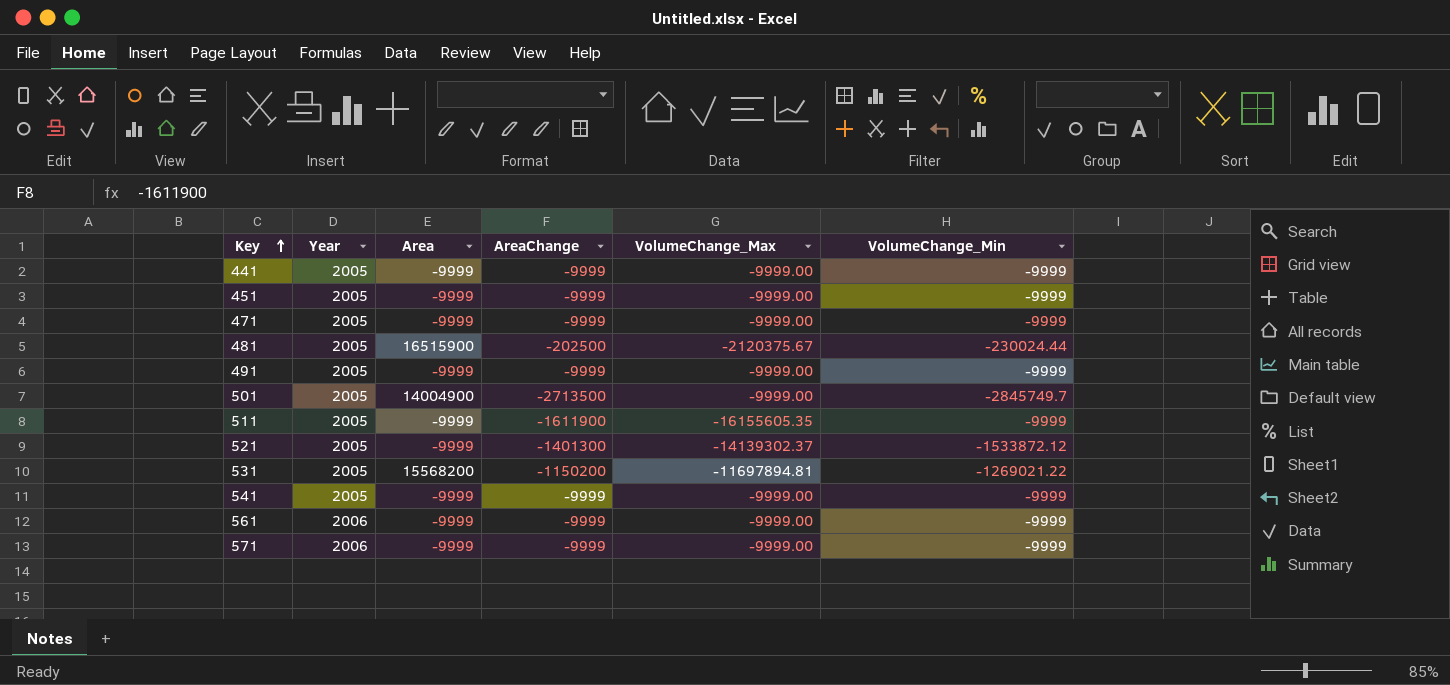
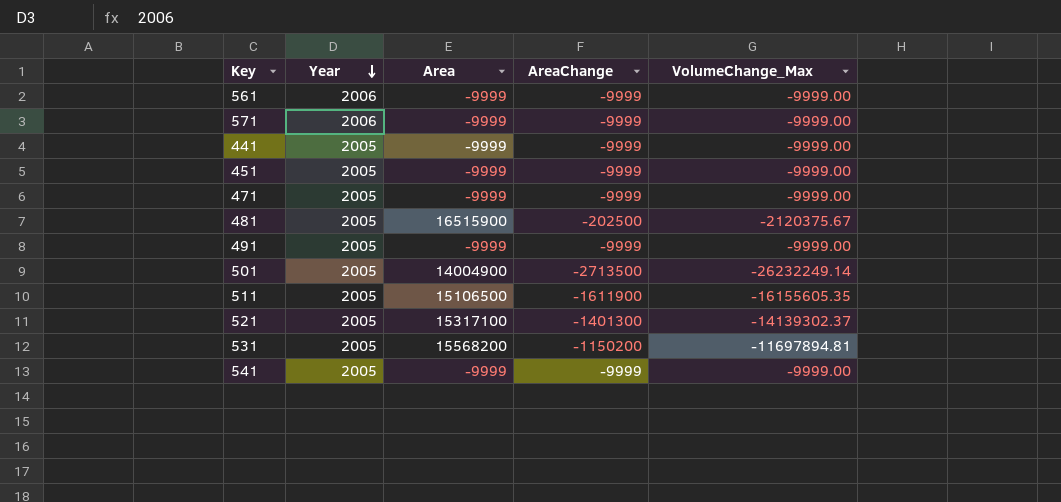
row order: Key ascending -> Year descending
column VolumeChange_Min | position: 6 -> none
501 | VolumeChange_Max: -9999.00 -> -26232249.14
511 | Area: -9999 -> 15106500
521 | Area: -9999 -> 15317100

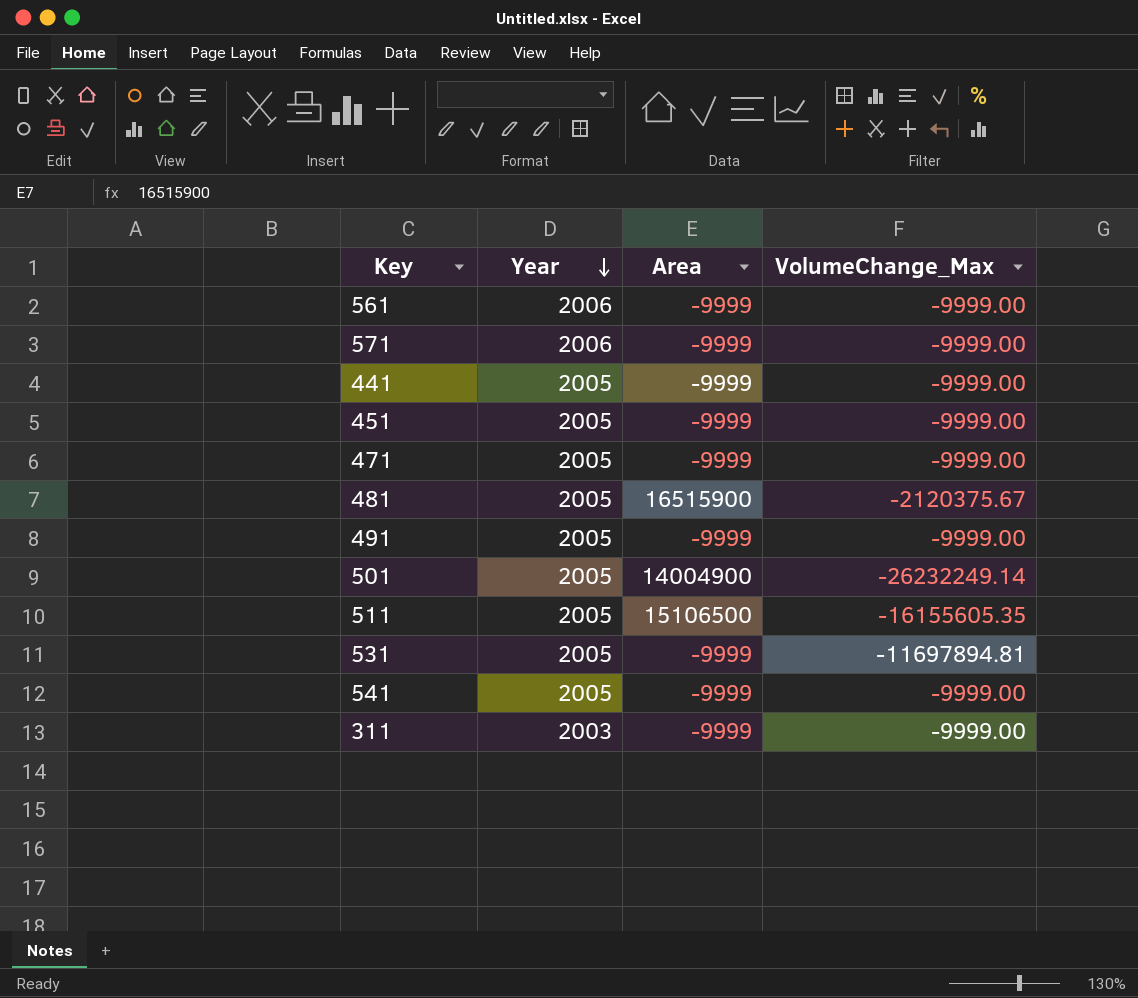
column AreaChange | position: 4 -> none
row 521: 2005 | 15317100 | -1401300 | -14139302.37 -> none
531 | Area: 15568200 -> -9999
row 311: none -> 2003 | -9999 | -9999.00

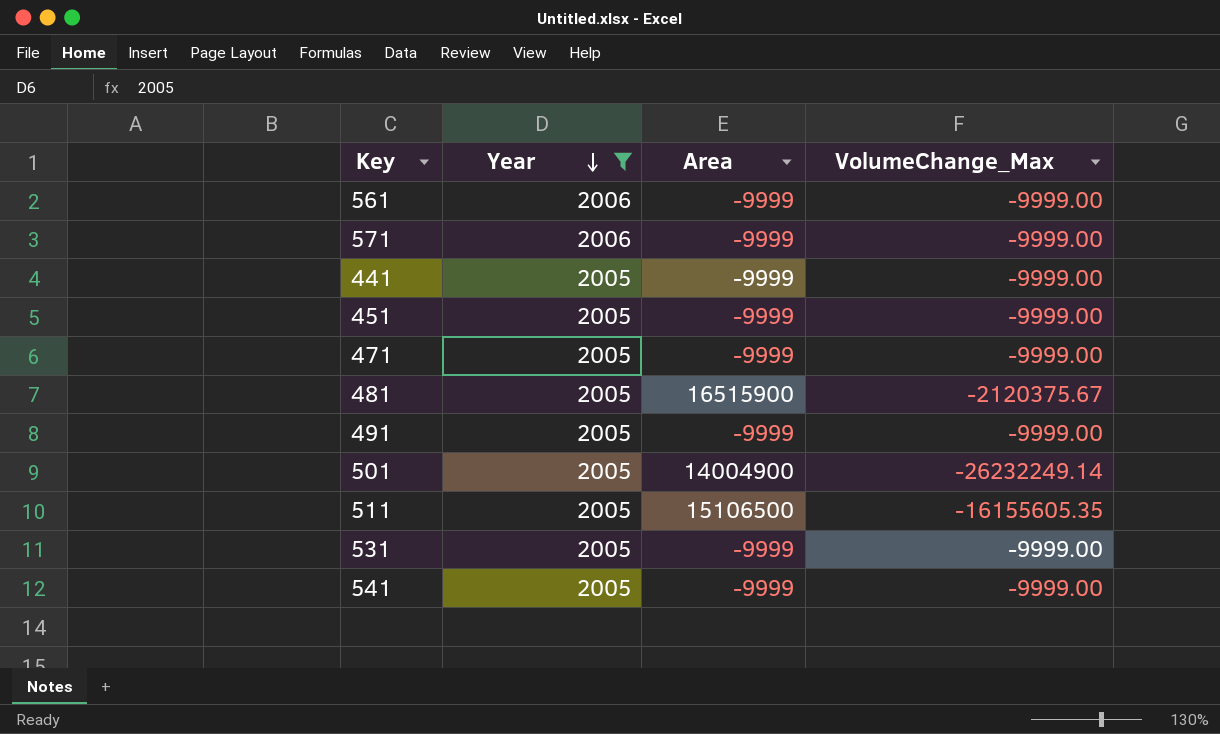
filter: none -> Year != 2003
531 | VolumeChange_Max: -11697894.81 -> -9999.00

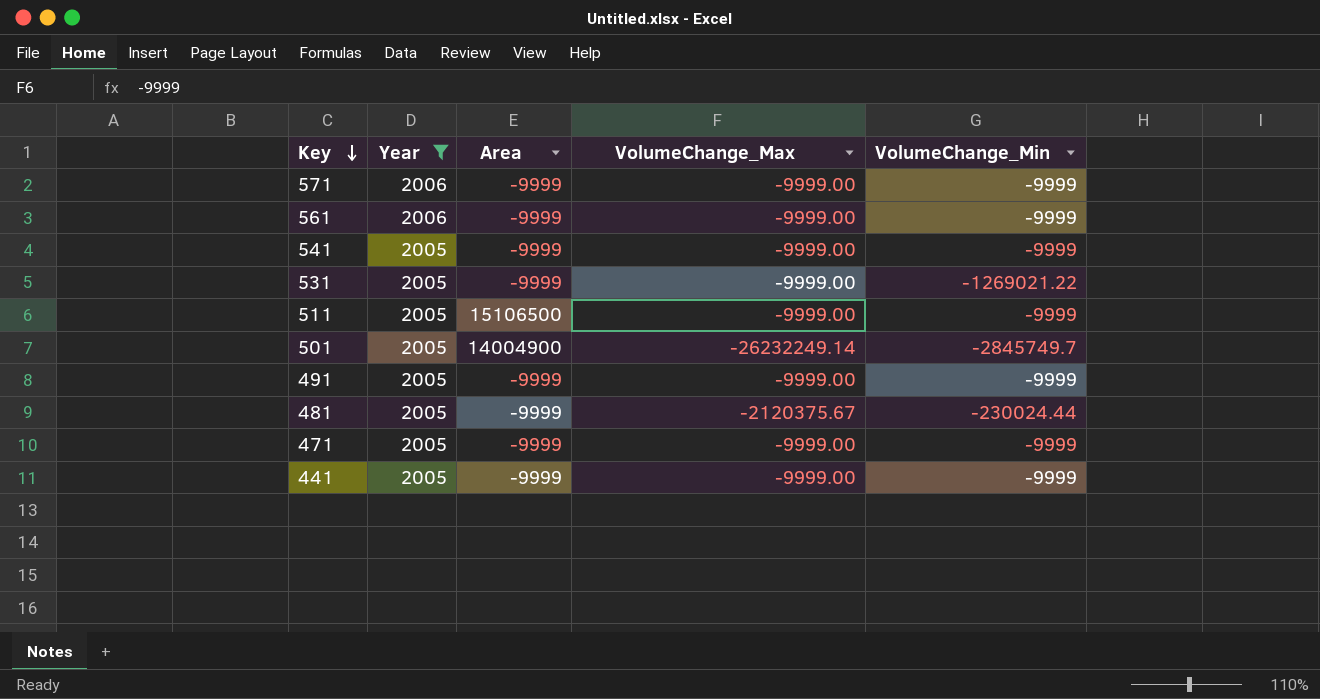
row order: Year descending -> Key descending
column VolumeChange_Min | position: none -> 5
row 451: 2005 | -9999 | -9999.00 -> none
511 | VolumeChange_Max: -16155605.35 -> -9999.00
481 | Area: 16515900 -> -9999

